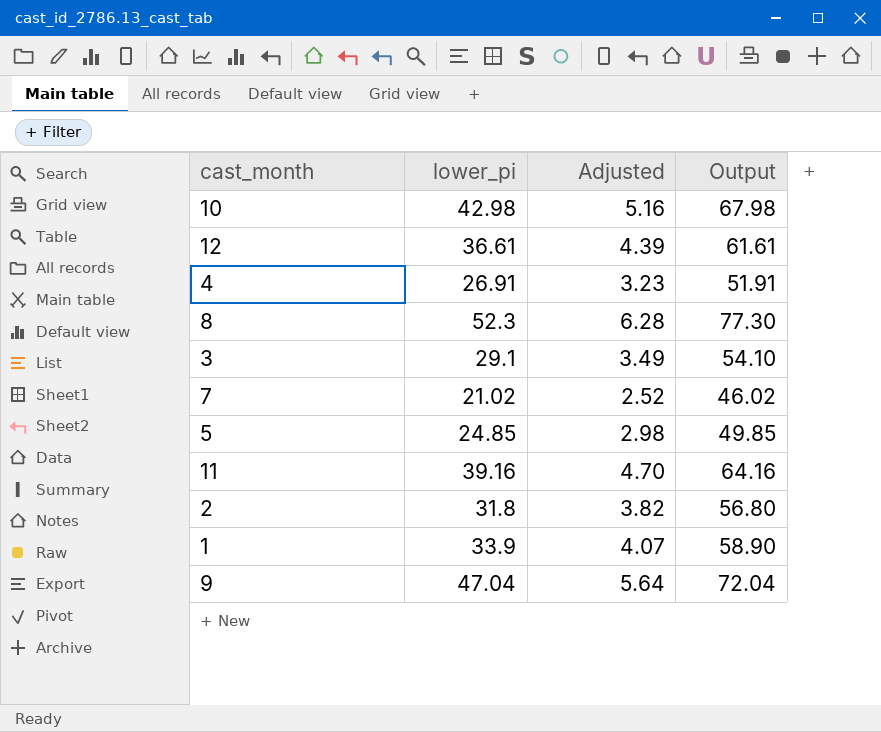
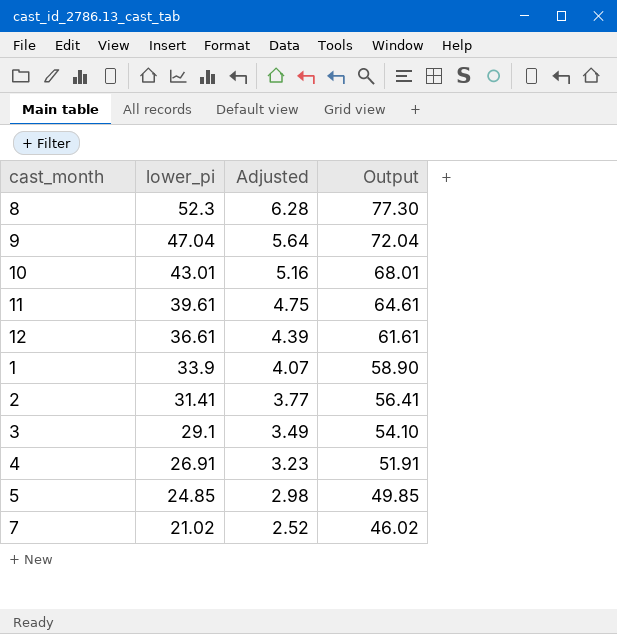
row order: none -> lower_pi descending
10 | lower_pi: 42.98 -> 43.01
10 | Output: 67.98 -> 68.01
11 | lower_pi: 39.16 -> 39.61
11 | Adjusted: 4.70 -> 4.75
11 | Output: 64.16 -> 64.61
2 | lower_pi: 31.8 -> 31.41
2 | Adjusted: 3.82 -> 3.77
2 | Output: 56.80 -> 56.41

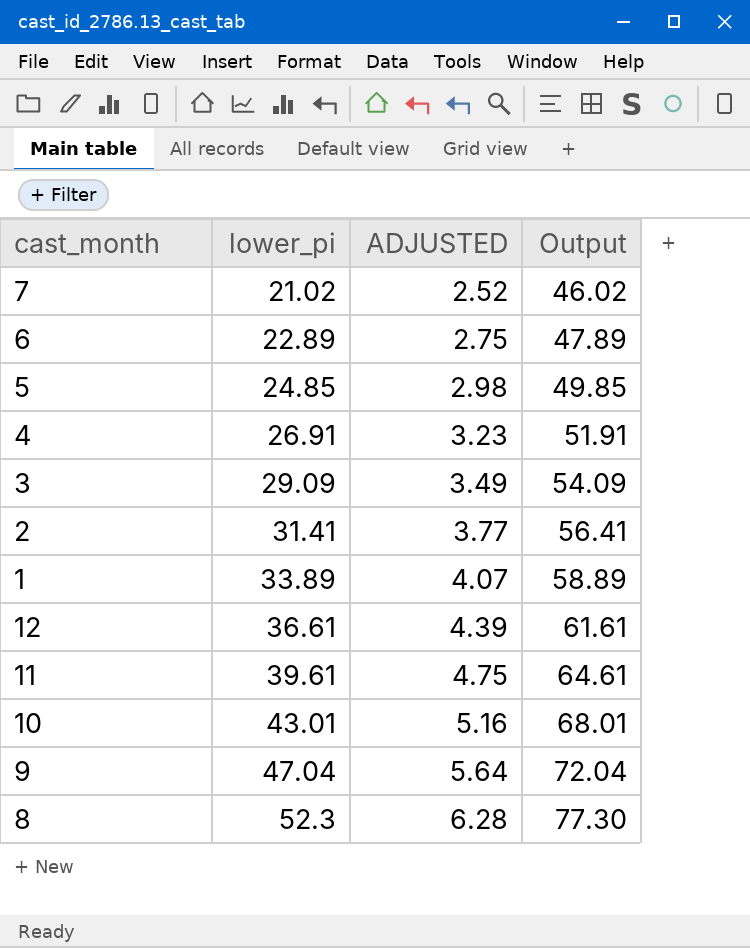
row order: lower_pi descending -> lower_pi ascending
column name: Adjusted -> ADJUSTED
row 6: none -> 22.89 | 2.75 | 47.89
3 | lower_pi: 29.1 -> 29.09
3 | Output: 54.10 -> 54.09
1 | lower_pi: 33.9 -> 33.89
1 | Output: 58.90 -> 58.89

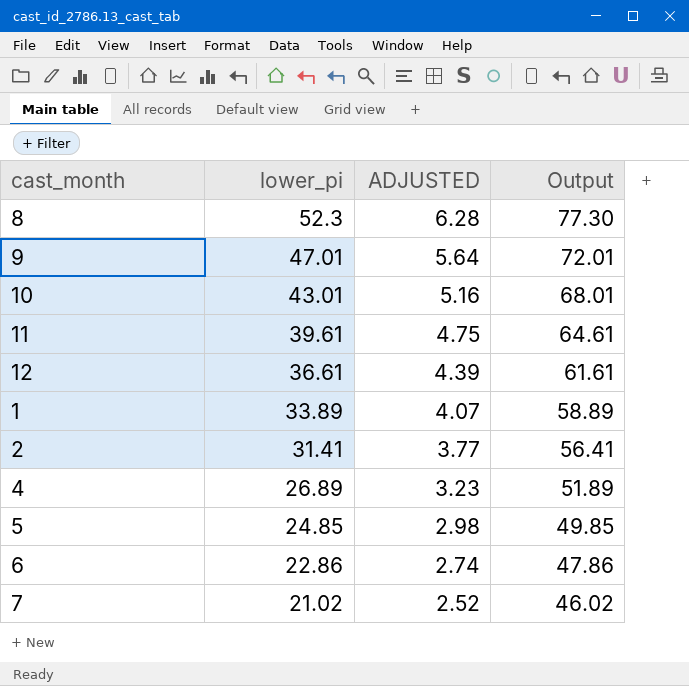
row order: lower_pi ascending -> lower_pi descending
row 3: 29.09 | 3.49 | 54.09 -> none
9 | lower_pi: 47.04 -> 47.01
9 | Output: 72.04 -> 72.01
4 | lower_pi: 26.91 -> 26.89
4 | Output: 51.91 -> 51.89
6 | lower_pi: 22.89 -> 22.86
6 | ADJUSTED: 2.75 -> 2.74
6 | Output: 47.89 -> 47.86

